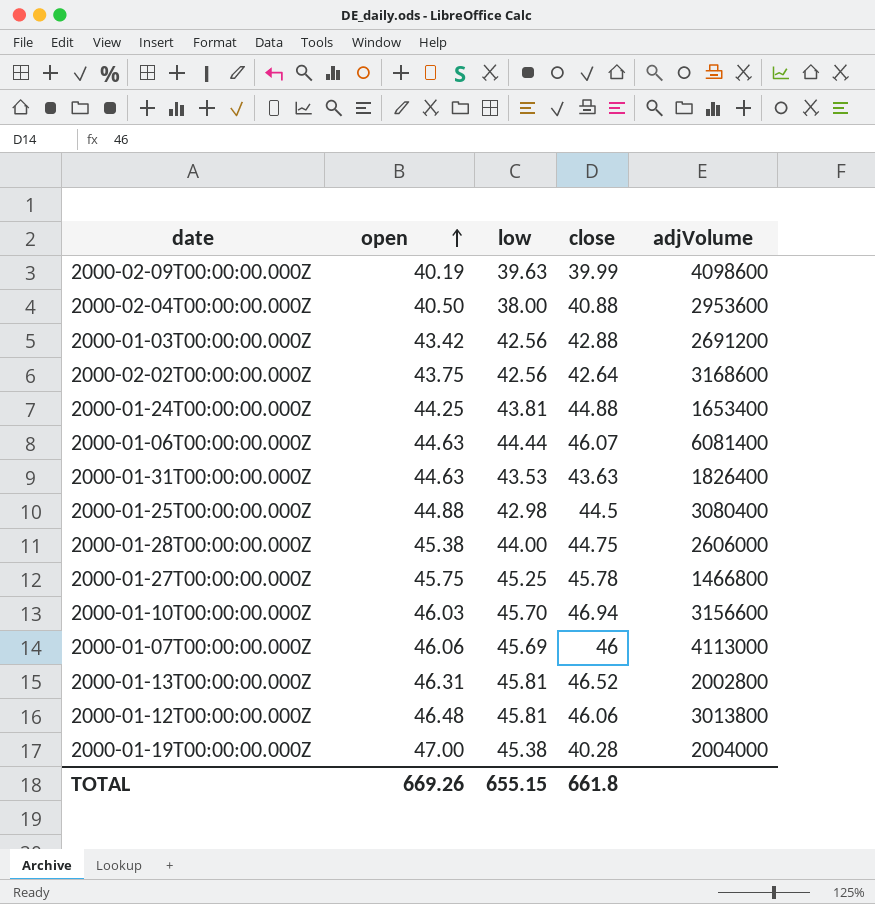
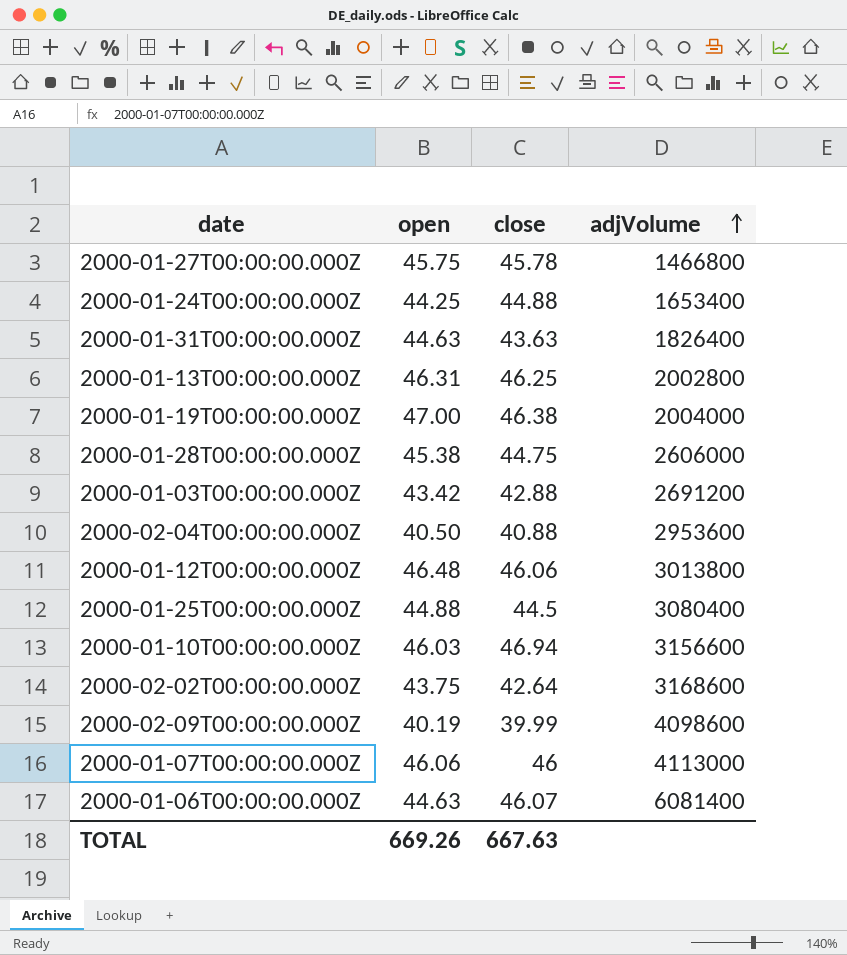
row order: open ascending -> adjVolume ascending
column low | position: 3 -> none
2000-01-13T00:00:00.000Z | close: 46.52 -> 46.25
2000-01-19T00:00:00.000Z | close: 40.28 -> 46.38
TOTAL | close: 661.8 -> 667.63

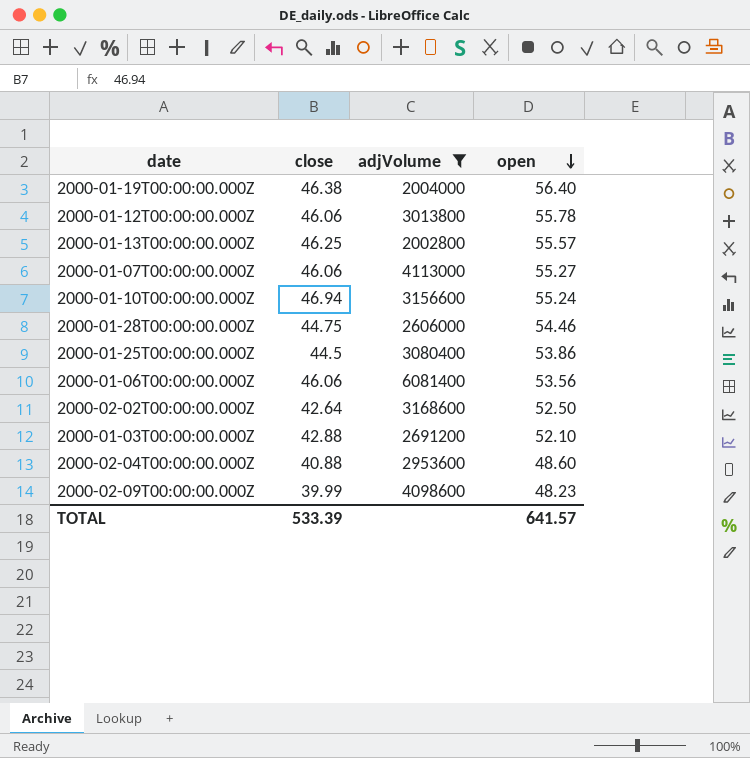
filter: none -> adjVolume >= 2002800
row order: adjVolume ascending -> open descending
column open | position: 2 -> 4
2000-01-19T00:00:00.000Z | open: 47.00 -> 56.40
2000-01-12T00:00:00.000Z | open: 46.48 -> 55.78
2000-01-13T00:00:00.000Z | open: 46.31 -> 55.57
2000-01-07T00:00:00.000Z | close: 46 -> 46.06
2000-01-07T00:00:00.000Z | open: 46.06 -> 55.27
2000-01-10T00:00:00.000Z | open: 46.03 -> 55.24
2000-01-28T00:00:00.000Z | open: 45.38 -> 54.46
2000-01-25T00:00:00.000Z | open: 44.88 -> 53.86
2000-01-06T00:00:00.000Z | close: 46.07 -> 46.06
2000-01-06T00:00:00.000Z | open: 44.63 -> 53.56
2000-02-02T00:00:00.000Z | open: 43.75 -> 52.50
2000-01-03T00:00:00.000Z | open: 43.42 -> 52.10
2000-02-04T00:00:00.000Z | open: 40.50 -> 48.60
2000-02-09T00:00:00.000Z | open: 40.19 -> 48.23
TOTAL | close: 667.63 -> 533.39
TOTAL | open: 669.26 -> 641.57

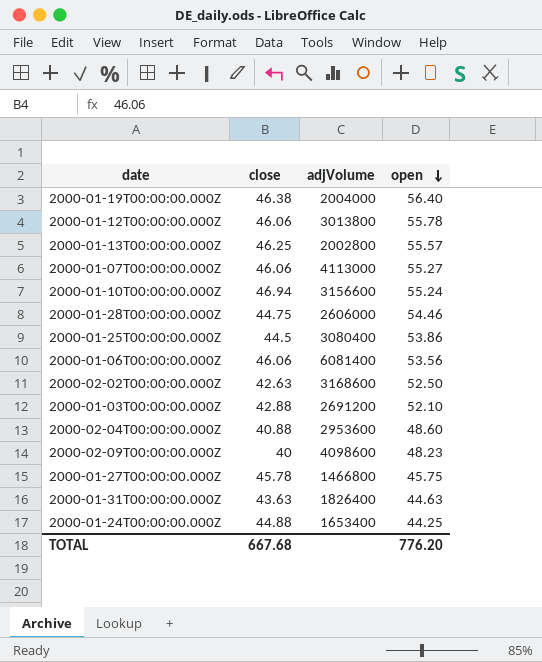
filter: adjVolume >= 2002800 -> none
2000-02-02T00:00:00.000Z | close: 42.64 -> 42.63
2000-02-09T00:00:00.000Z | close: 39.99 -> 40
TOTAL | close: 533.39 -> 667.68
TOTAL | open: 641.57 -> 776.20

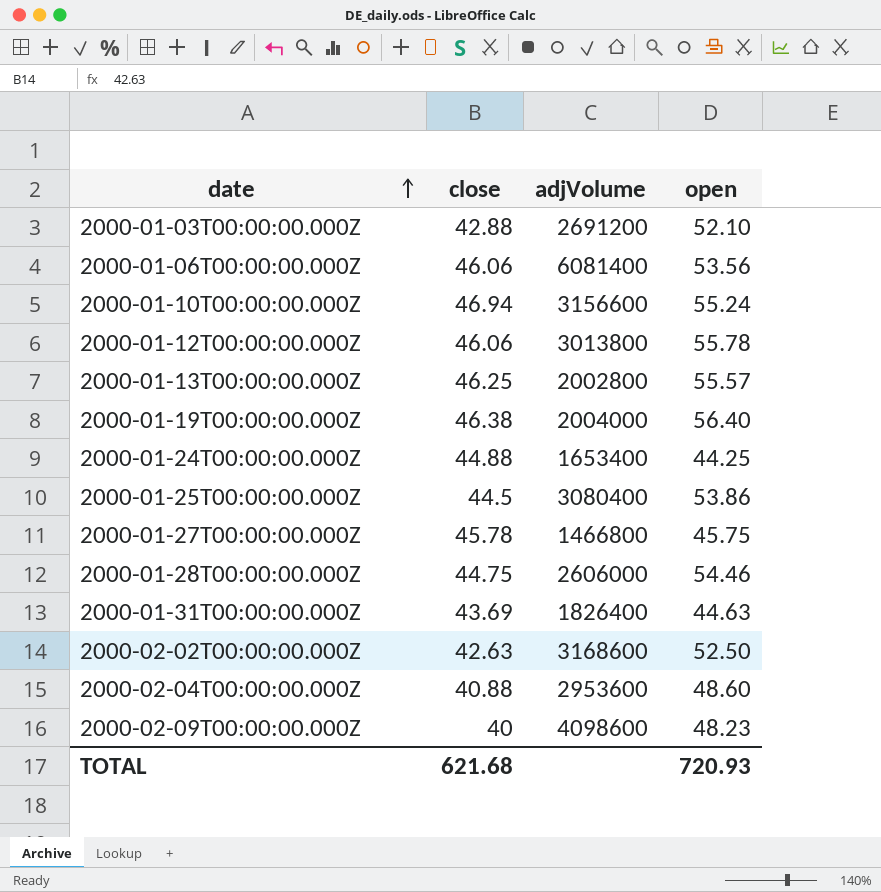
row order: open descending -> date ascending
row 2000-01-07T00:00:00.000Z: 46.06 | 4113000 | 55.27 -> none
2000-01-31T00:00:00.000Z | close: 43.63 -> 43.69
TOTAL | close: 667.68 -> 621.68
TOTAL | open: 776.20 -> 720.93

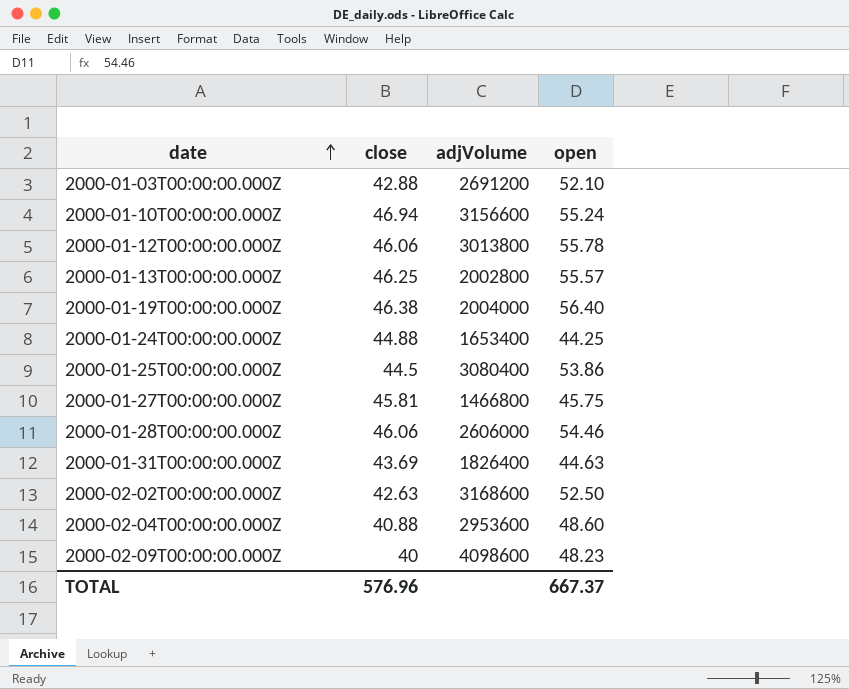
row 2000-01-06T00:00:00.000Z: 46.06 | 6081400 | 53.56 -> none
2000-01-27T00:00:00.000Z | close: 45.78 -> 45.81
2000-01-28T00:00:00.000Z | close: 44.75 -> 46.06
TOTAL | close: 621.68 -> 576.96
TOTAL | open: 720.93 -> 667.37

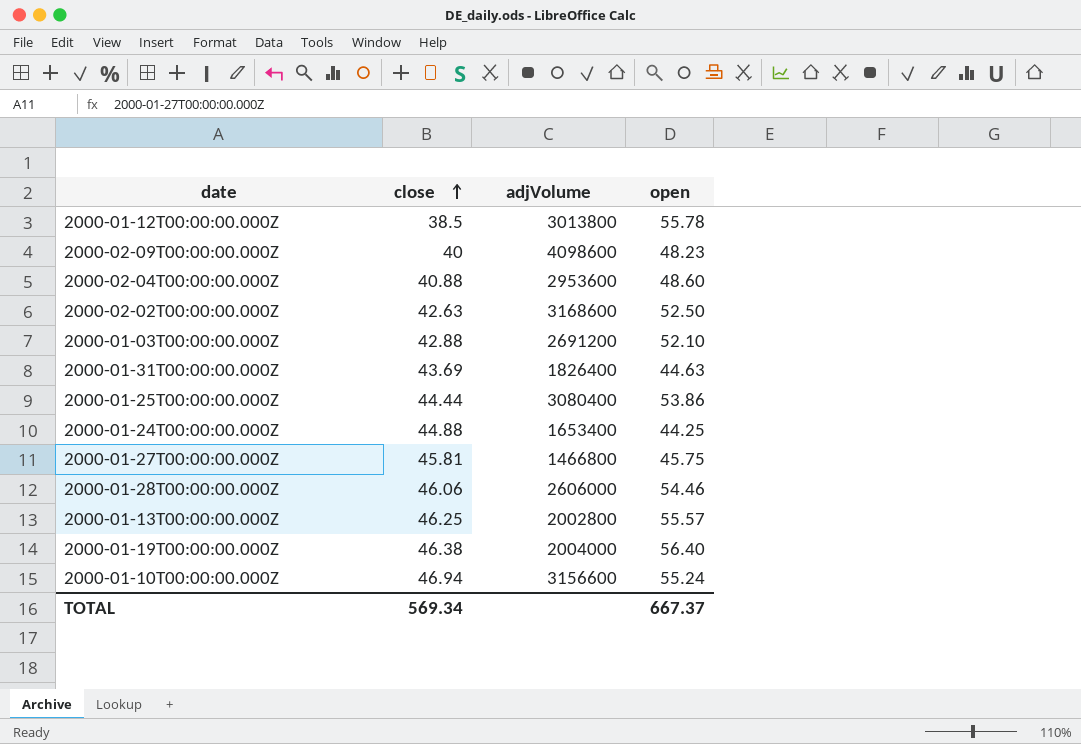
row order: date ascending -> close ascending
2000-01-12T00:00:00.000Z | close: 46.06 -> 38.5
2000-01-25T00:00:00.000Z | close: 44.5 -> 44.44
TOTAL | close: 576.96 -> 569.34

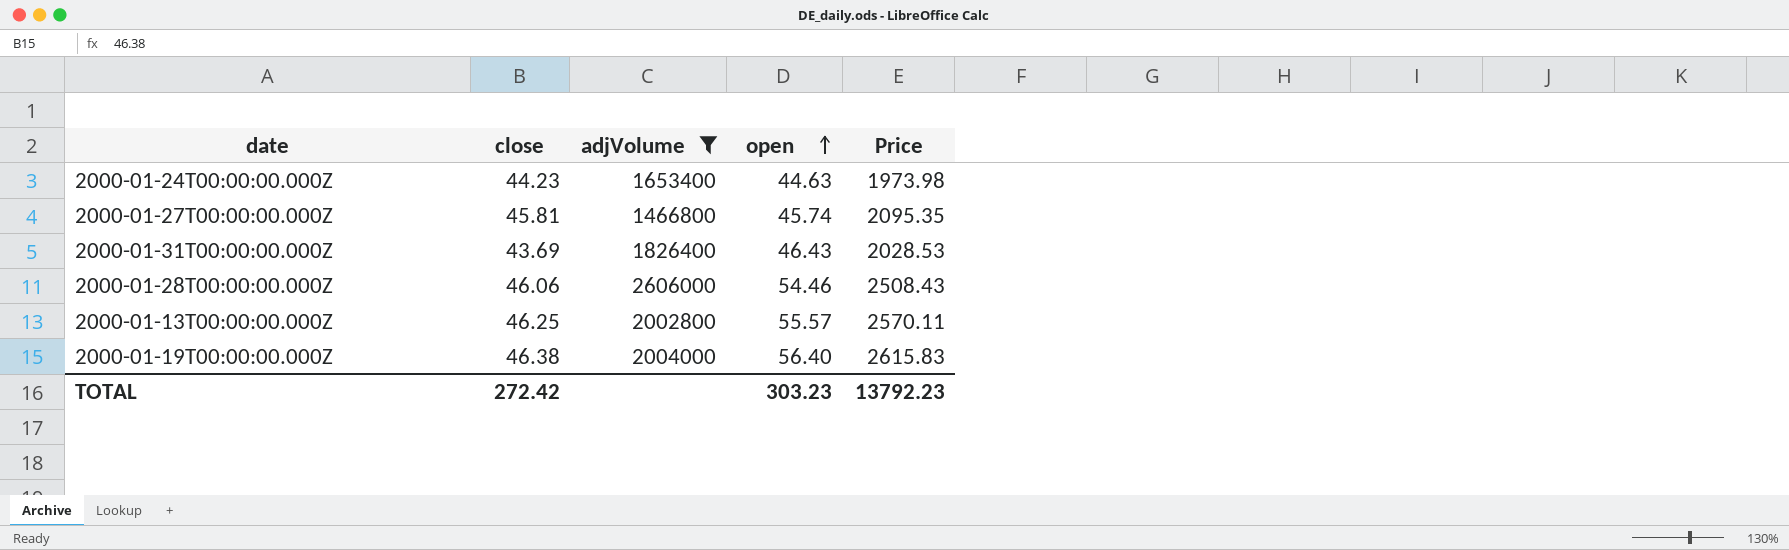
filter: none -> adjVolume <= 2606000
row order: close ascending -> open ascending
column Price | formula: none -> [close] * [open]
2000-01-24T00:00:00.000Z | close: 44.88 -> 44.23
2000-01-24T00:00:00.000Z | open: 44.25 -> 44.63
2000-01-27T00:00:00.000Z | open: 45.75 -> 45.74
2000-01-31T00:00:00.000Z | open: 44.63 -> 46.43
TOTAL | close: 569.34 -> 272.42
TOTAL | open: 667.37 -> 303.23

